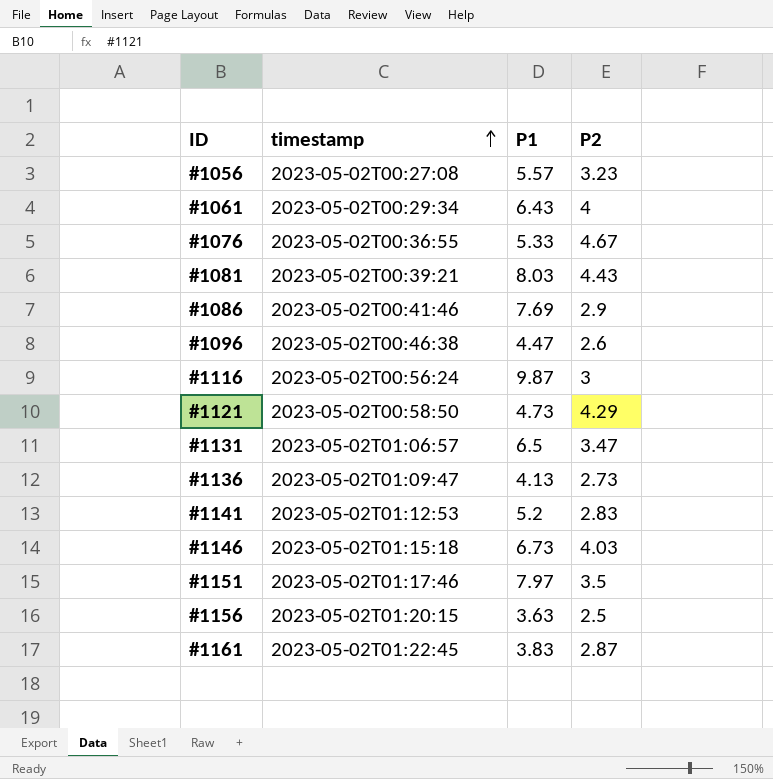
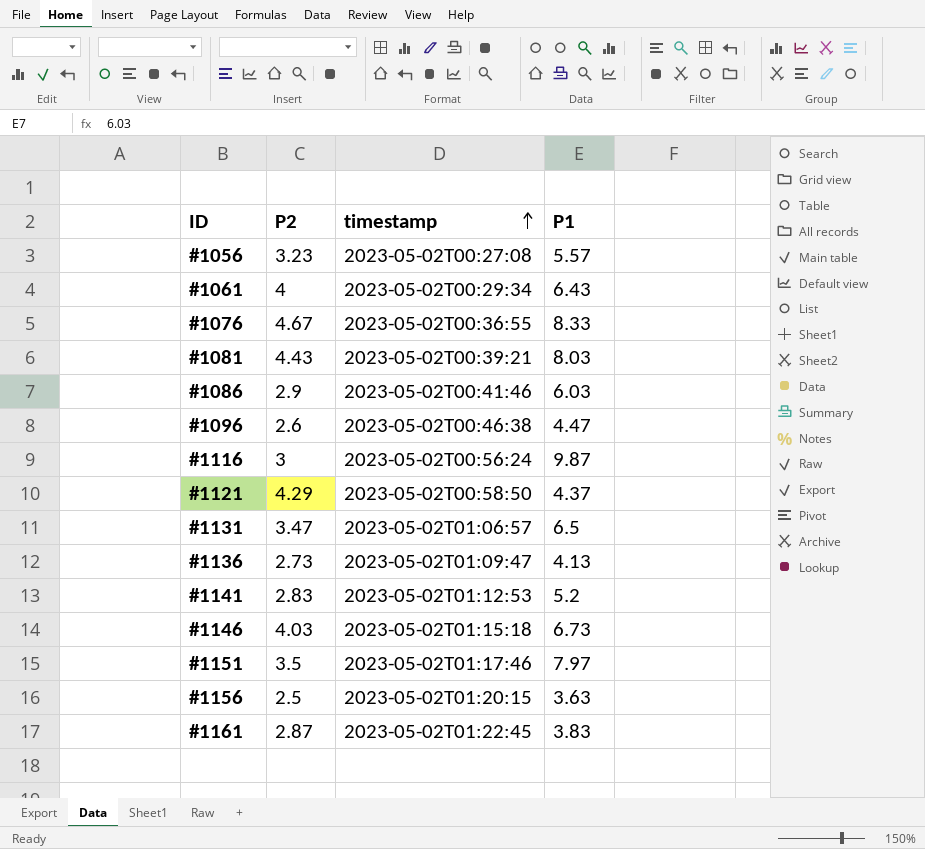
column P2 | position: 4 -> 2
#1076 | P1: 5.33 -> 8.33
#1086 | P1: 7.69 -> 6.03
#1121 | P1: 4.73 -> 4.37

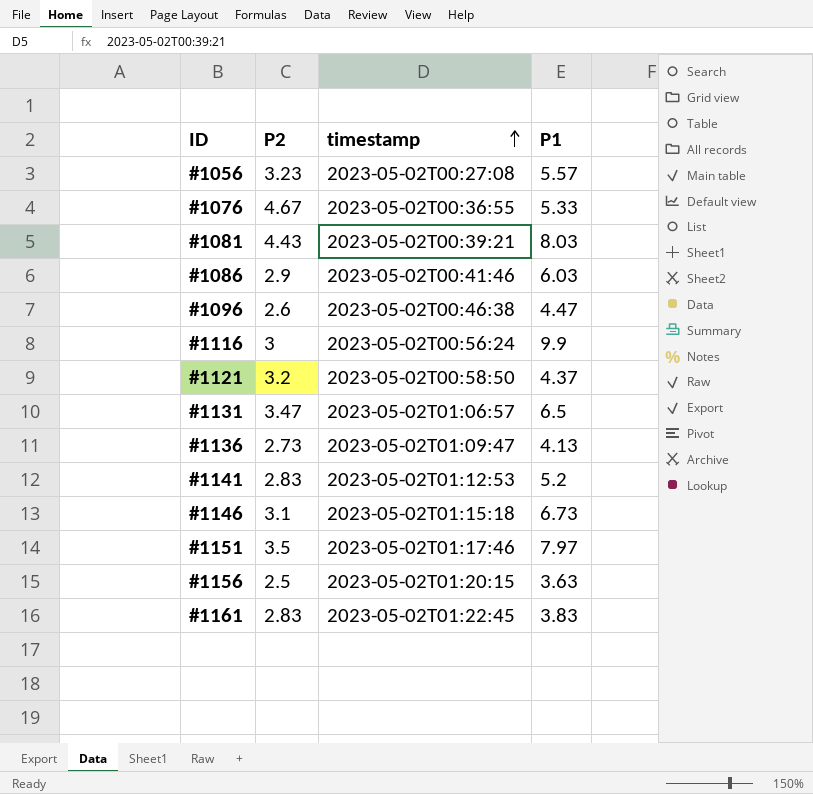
row #1061: 4 | 2023-05-02T00:29:34 | 6.43 -> none
#1076 | P1: 8.33 -> 5.33
#1116 | P1: 9.87 -> 9.9
#1121 | P2: 4.29 -> 3.2
#1146 | P2: 4.03 -> 3.1
#1161 | P2: 2.87 -> 2.83

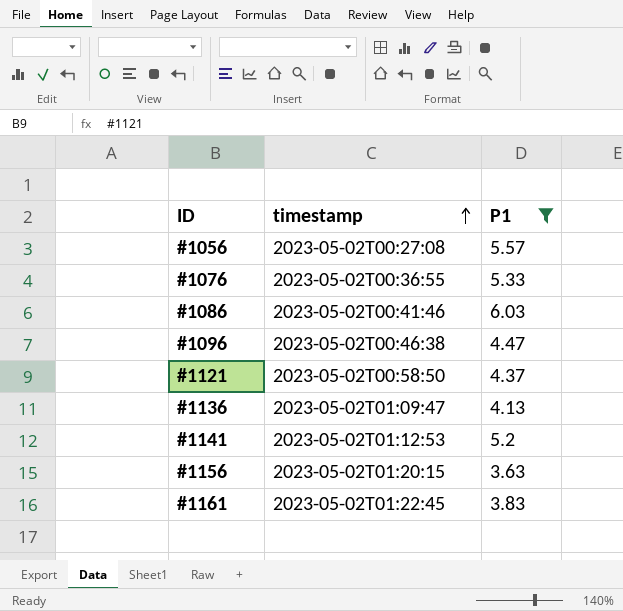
filter: none -> P1 <= 6.03
column P2 | position: 2 -> none

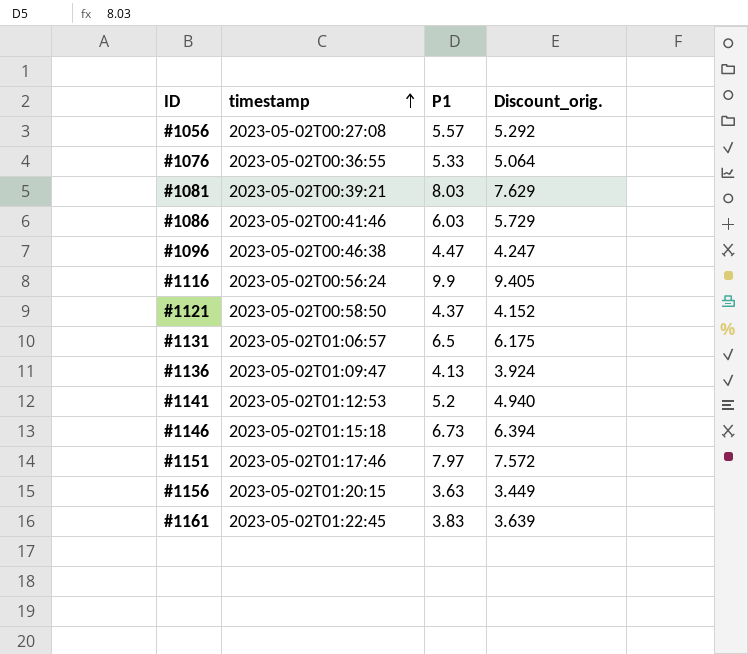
filter: P1 <= 6.03 -> none
column Discount_orig. | formula: none -> [P1] * 0.95

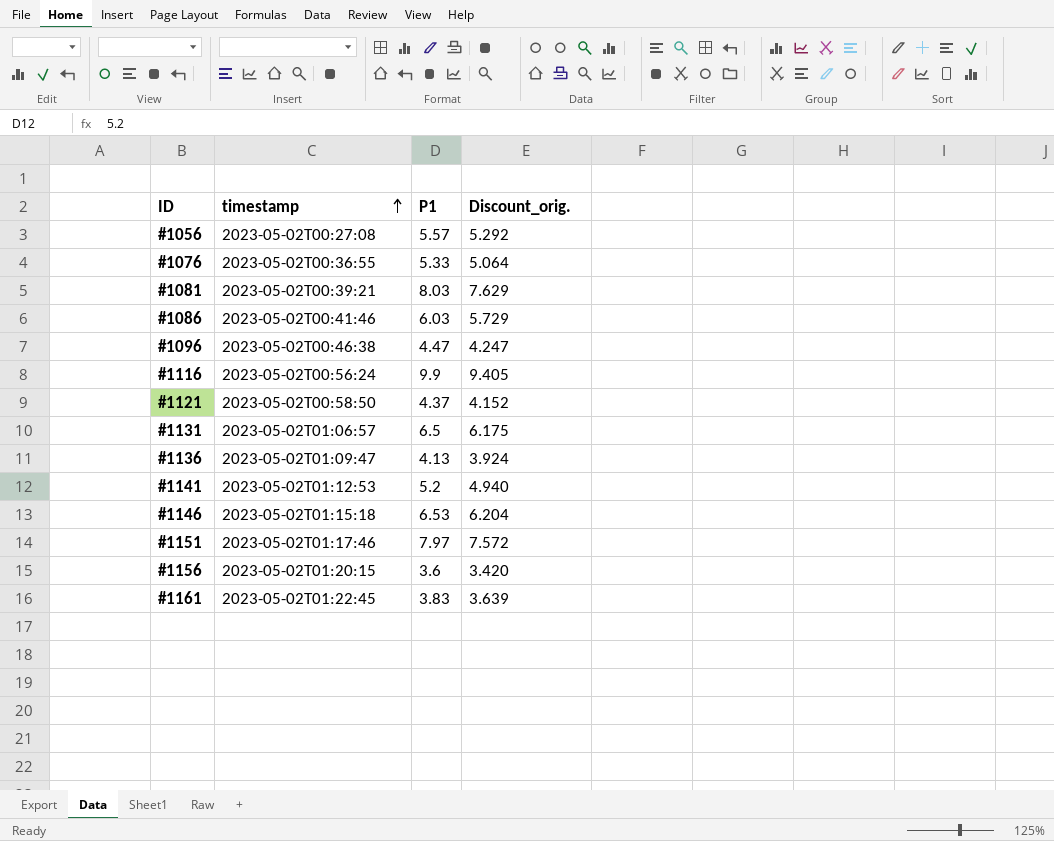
#1146 | P1: 6.73 -> 6.53
#1146 | Discount_orig.: 6.394 -> 6.204
#1156 | P1: 3.63 -> 3.6
#1156 | Discount_orig.: 3.449 -> 3.420

